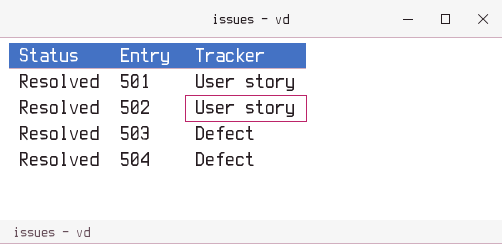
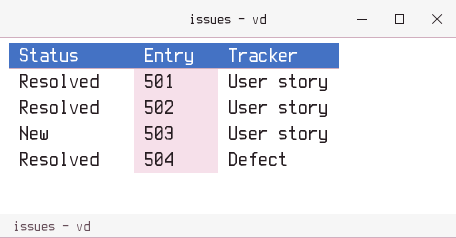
503 | Status: Resolved -> New
503 | Tracker: Defect -> User story

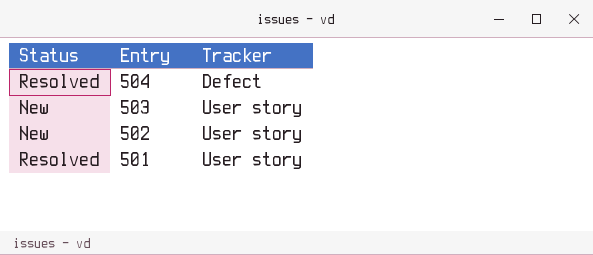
row order: Entry ascending -> Entry descending
502 | Status: Resolved -> New

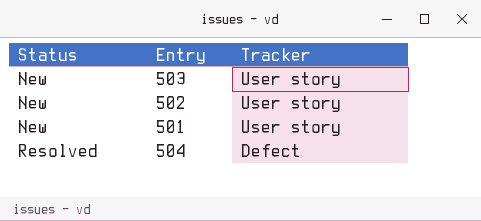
row order: Entry descending -> Status ascending
501 | Status: Resolved -> New

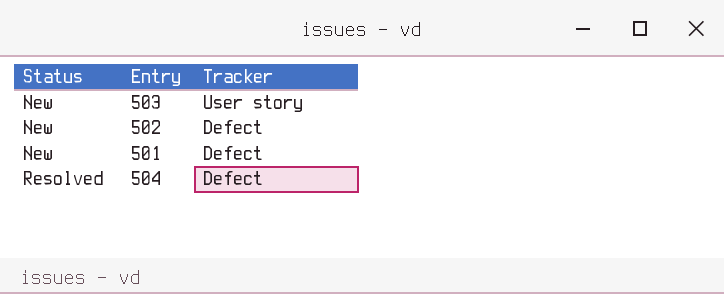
502 | Tracker: User story -> Defect
501 | Tracker: User story -> Defect

